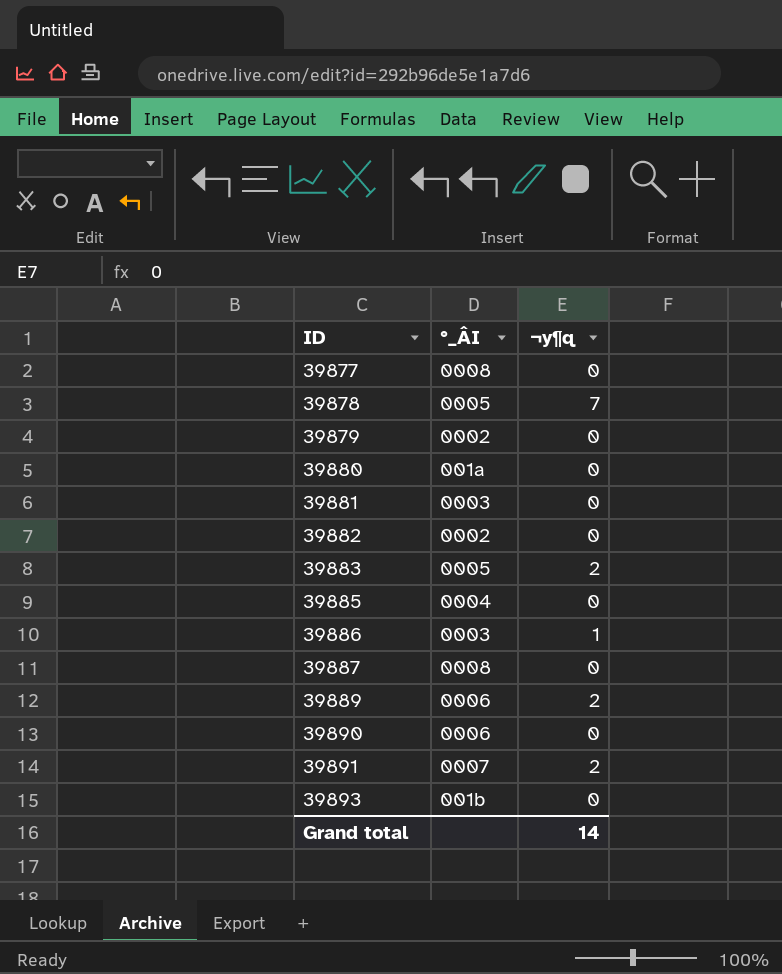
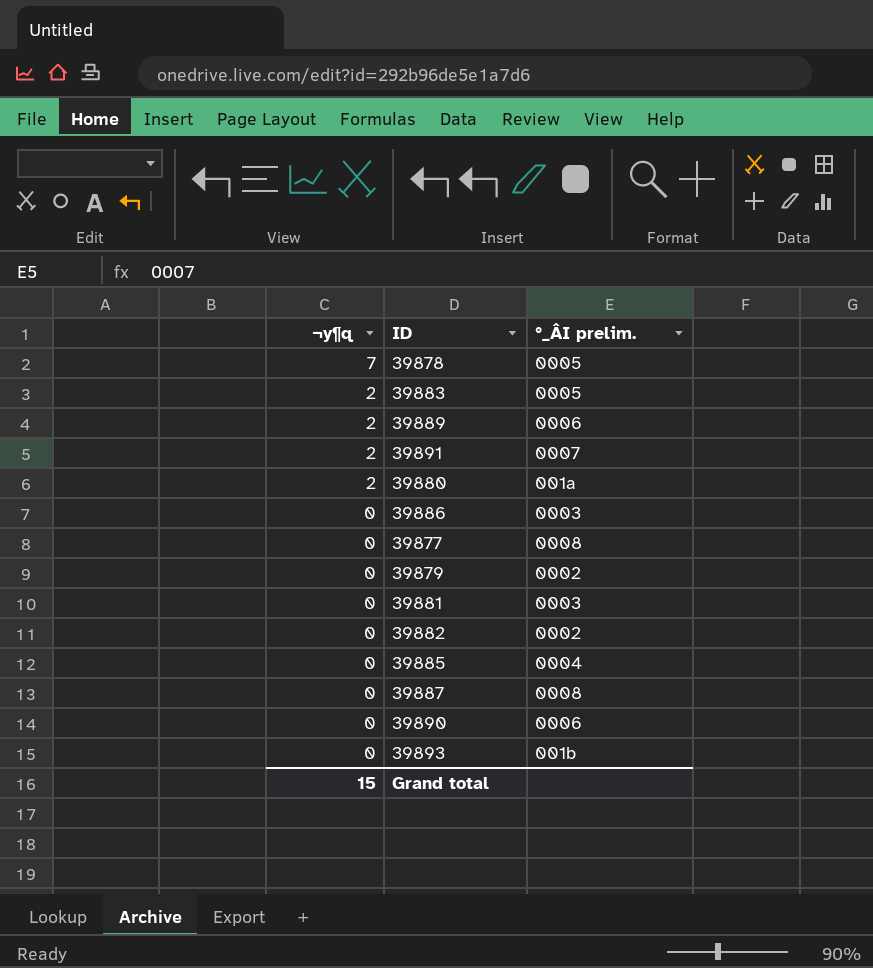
row order: ID ascending -> ¬y¶q descending
column ¬y¶q | position: 3 -> 1
column name: °_ÂI -> °_ÂI prelim.
39880 | ¬y¶q: 0 -> 2
39886 | ¬y¶q: 1 -> 0
Grand total | ¬y¶q: 14 -> 15

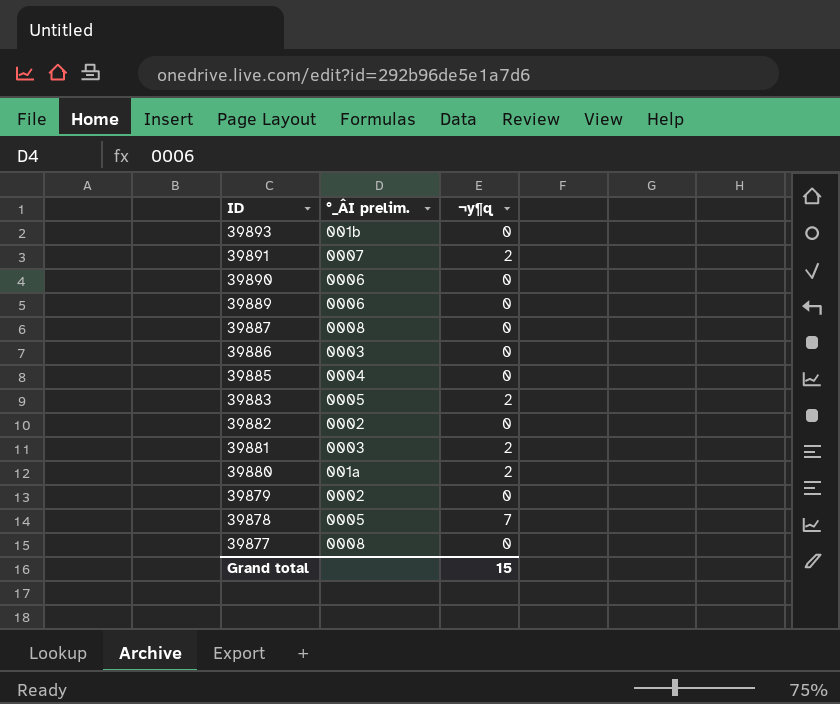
row order: ¬y¶q descending -> ID descending
column ¬y¶q | position: 1 -> 3
39889 | ¬y¶q: 2 -> 0
39881 | ¬y¶q: 0 -> 2

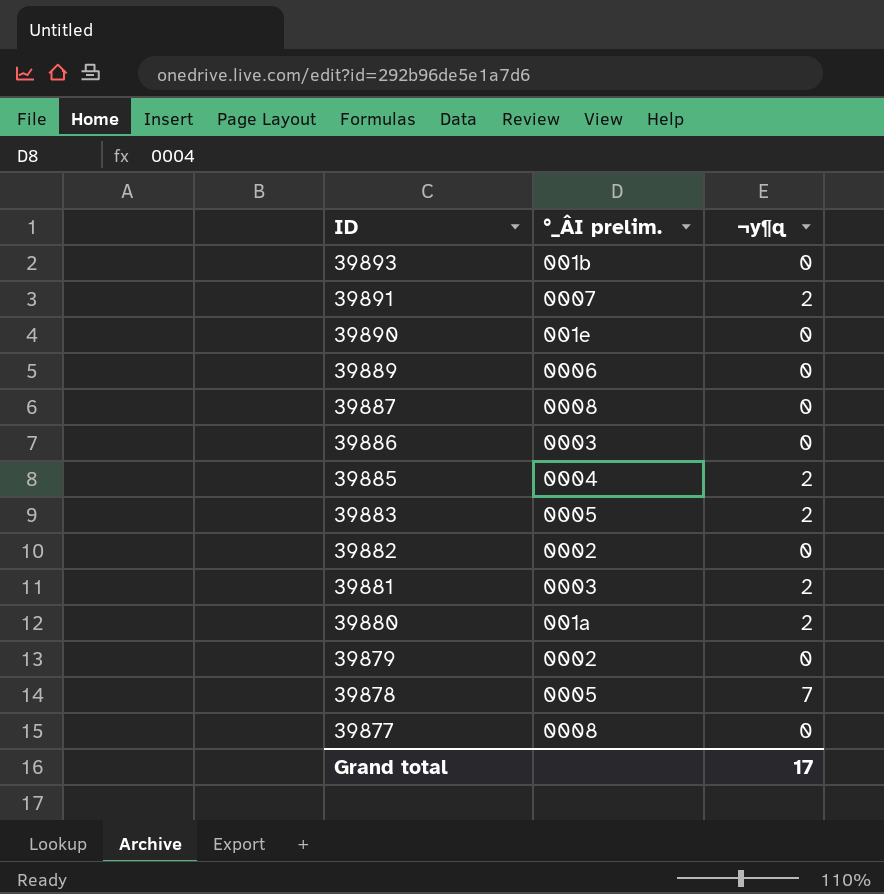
39890 | °_ÂI prelim.: 0006 -> 001e
39885 | ¬y¶q: 0 -> 2
Grand total | ¬y¶q: 15 -> 17

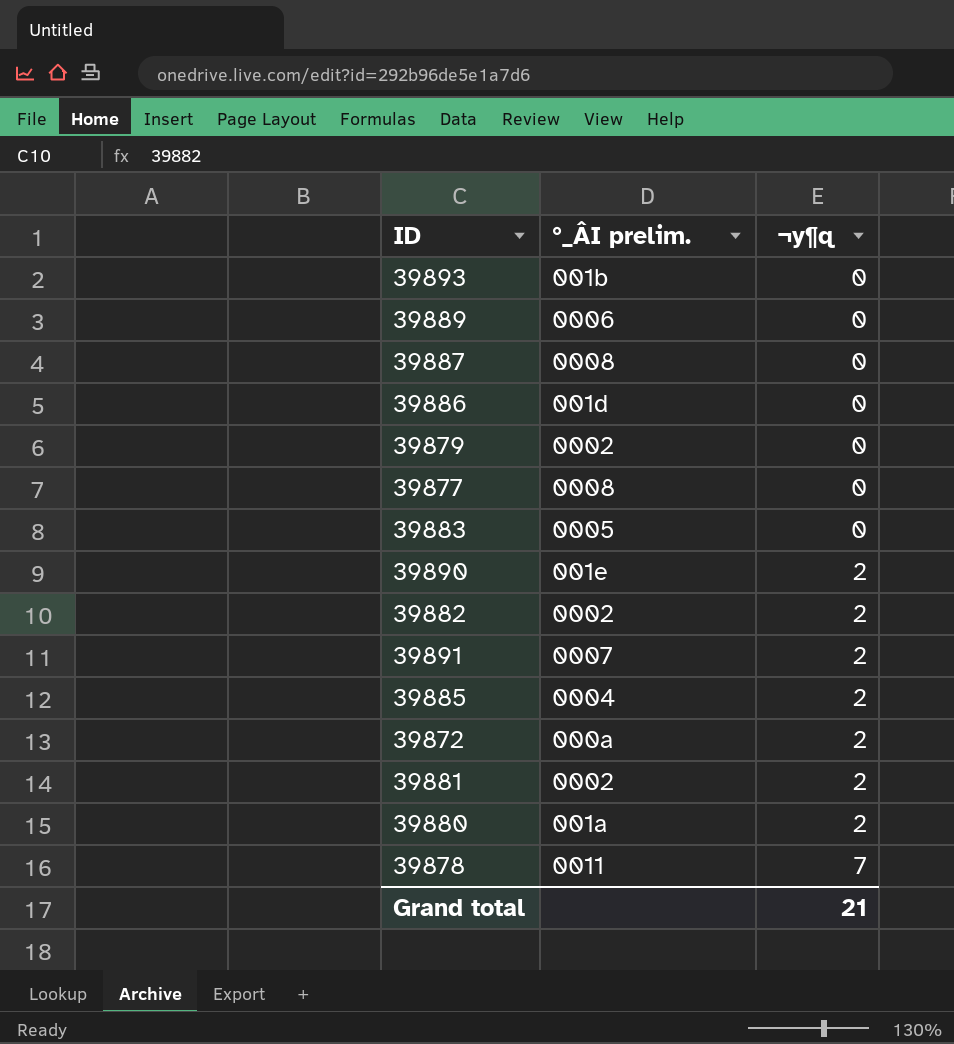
row order: ID descending -> ¬y¶q ascending
39886 | °_ÂI prelim.: 0003 -> 001d
39883 | ¬y¶q: 2 -> 0
39890 | ¬y¶q: 0 -> 2
39882 | ¬y¶q: 0 -> 2
row 39872: none -> 000a | 2
39881 | °_ÂI prelim.: 0003 -> 0002
39878 | °_ÂI prelim.: 0005 -> 0011
Grand total | ¬y¶q: 17 -> 21

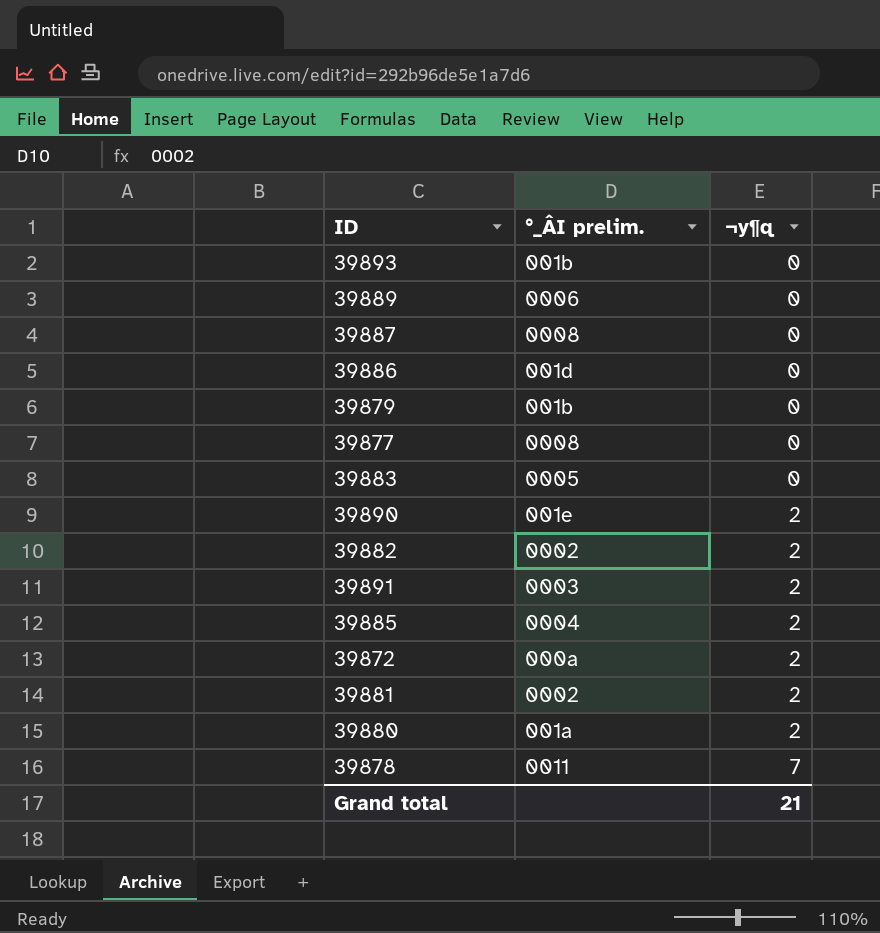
39879 | °_ÂI prelim.: 0002 -> 001b
39891 | °_ÂI prelim.: 0007 -> 0003

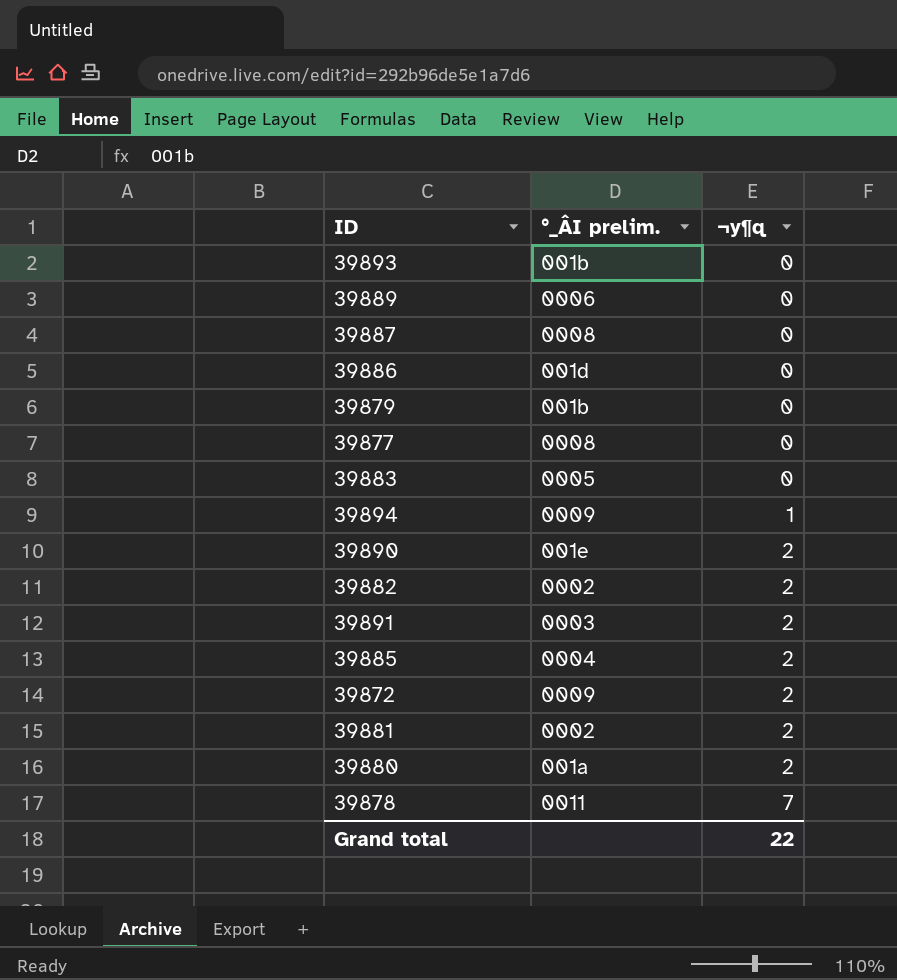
row 39894: none -> 0009 | 1
39872 | °_ÂI prelim.: 000a -> 0009
Grand total | ¬y¶q: 21 -> 22

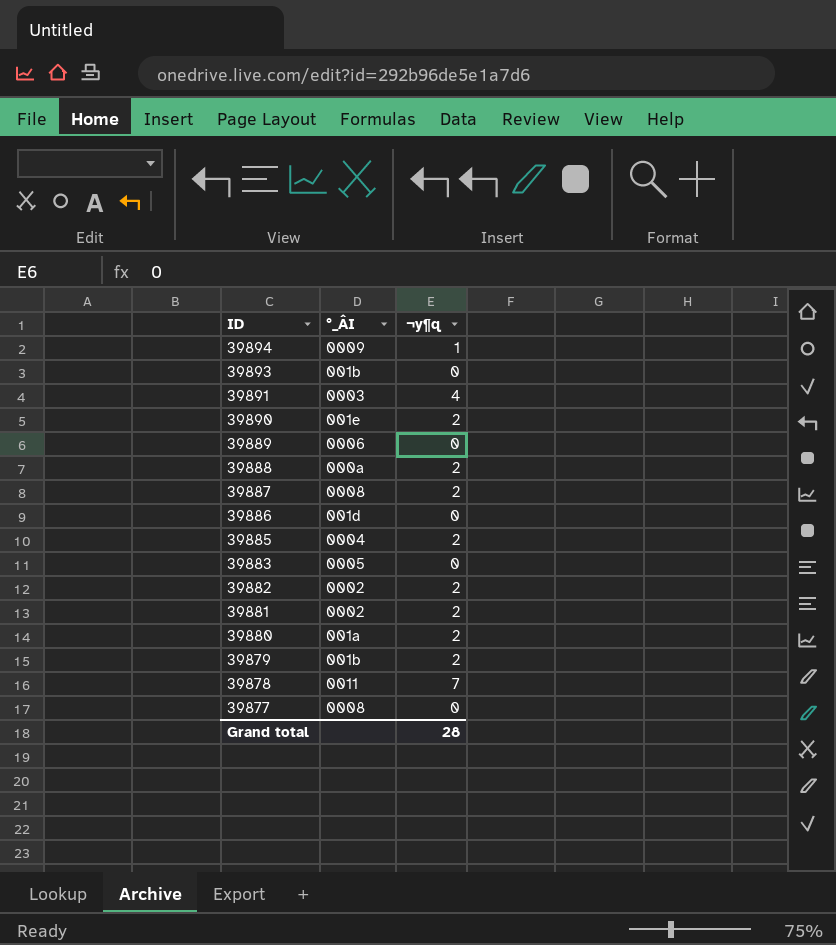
row order: ¬y¶q ascending -> ID descending
column name: °_ÂI prelim. -> °_ÂI
row 39872: 0009 | 2 -> none
39891 | ¬y¶q: 2 -> 4
row 39888: none -> 000a | 2
39887 | ¬y¶q: 0 -> 2
39879 | ¬y¶q: 0 -> 2
Grand total | ¬y¶q: 22 -> 28

